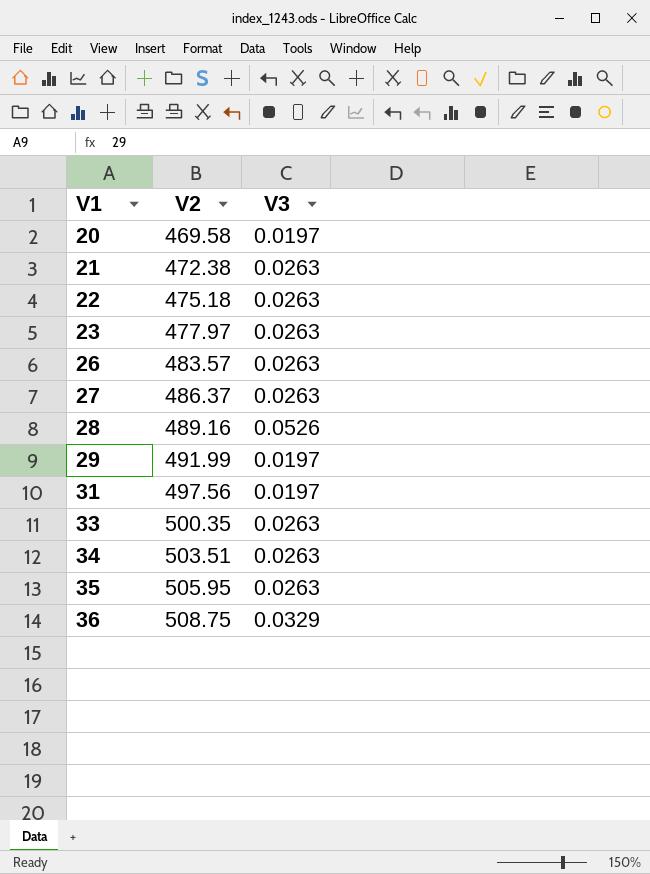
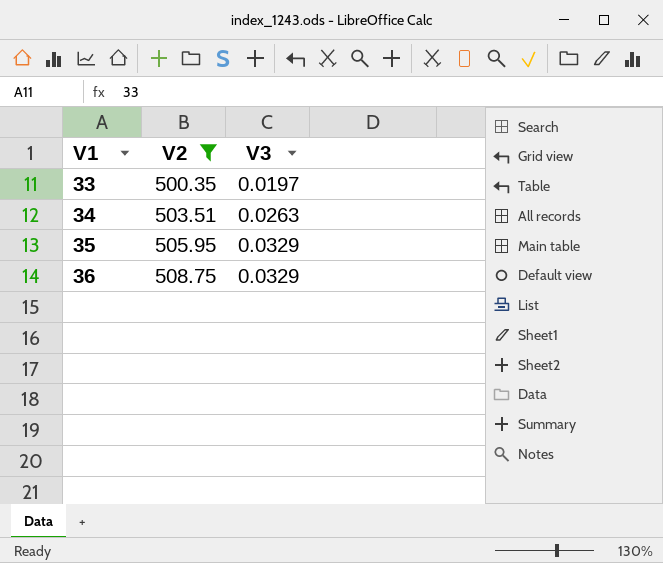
filter: none -> V2 >= 500.35
33 | V3: 0.0263 -> 0.0197
35 | V3: 0.0263 -> 0.0329

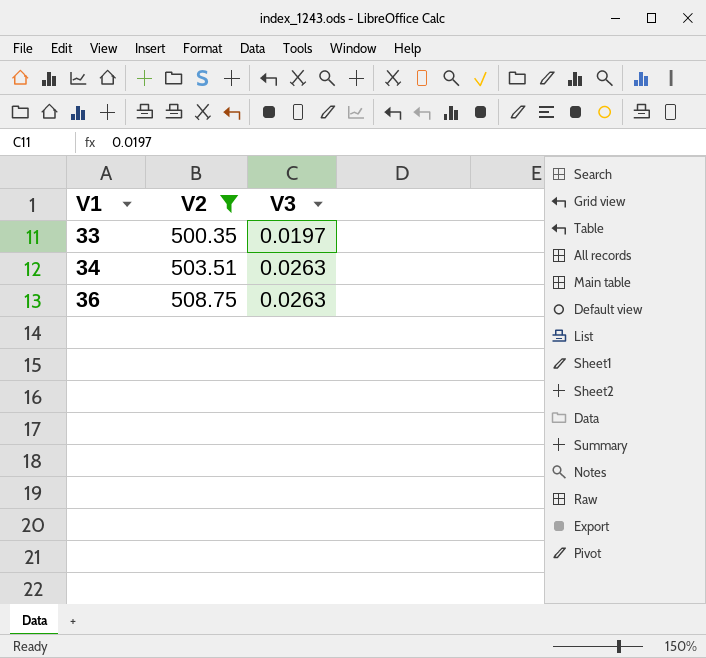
row 35: 505.95 | 0.0329 -> none
36 | V3: 0.0329 -> 0.0263

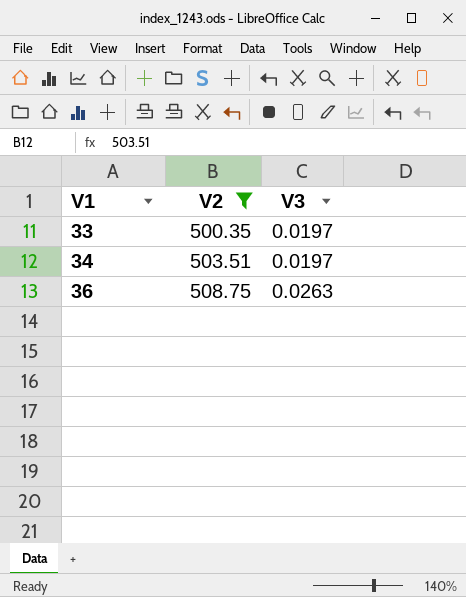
34 | V3: 0.0263 -> 0.0197

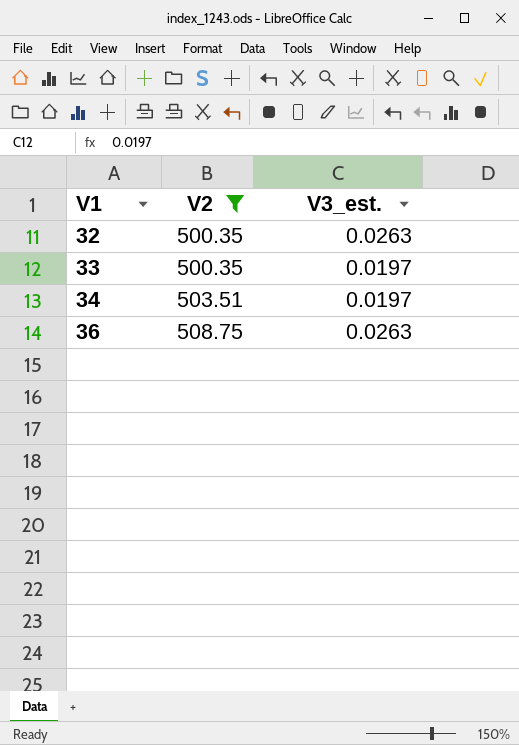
column name: V3 -> V3_est.
row 32: none -> 500.35 | 0.0263

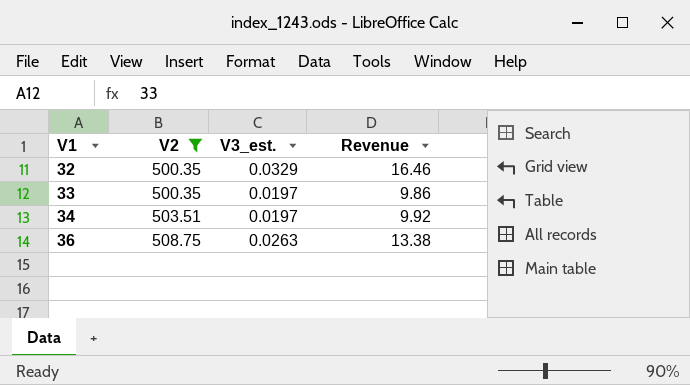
column Revenue | formula: none -> [V2] * [V3_est.]
32 | V3_est.: 0.0263 -> 0.0329

